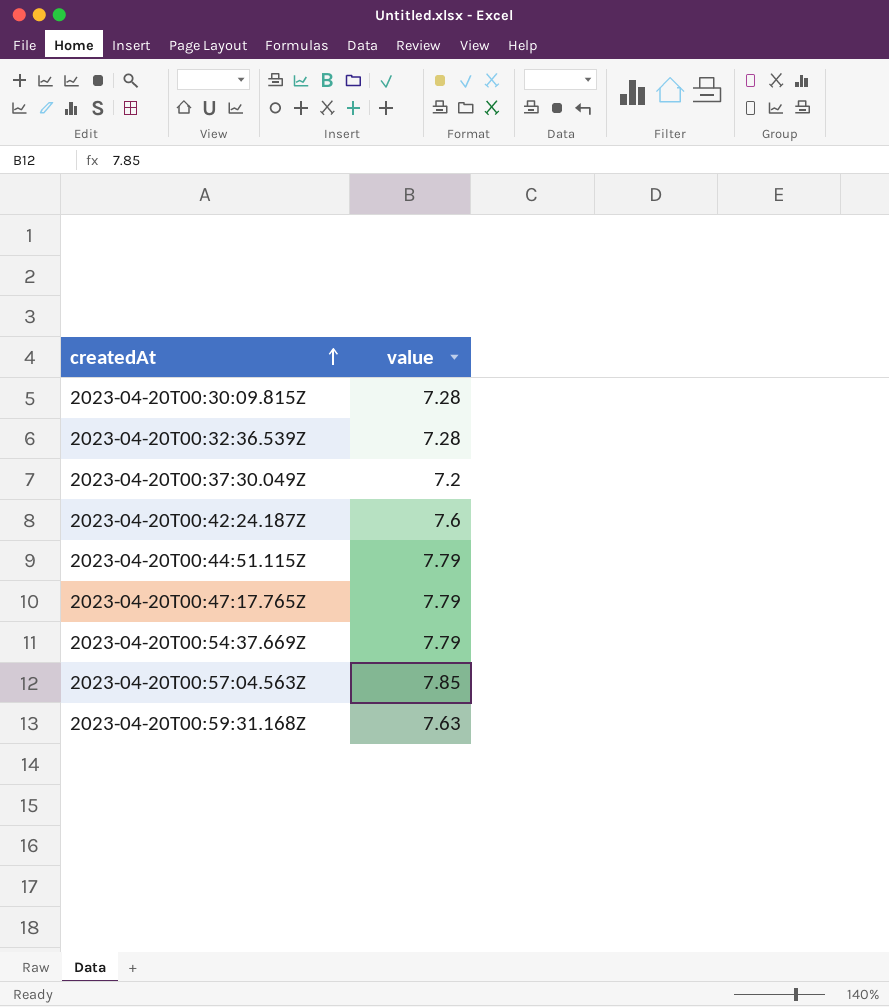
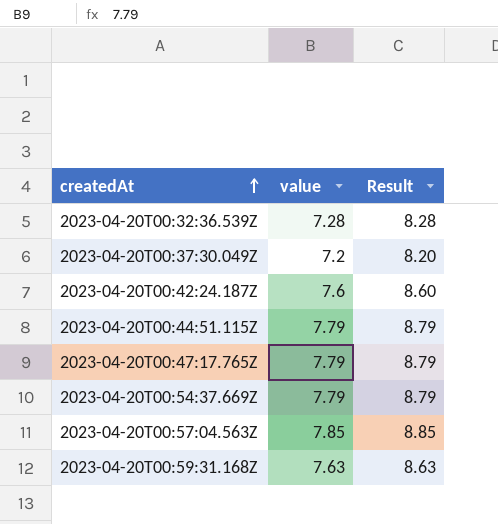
column Result | formula: none -> [value] + 1
row 2023-04-20T00:30:09.815Z: 7.28 -> none

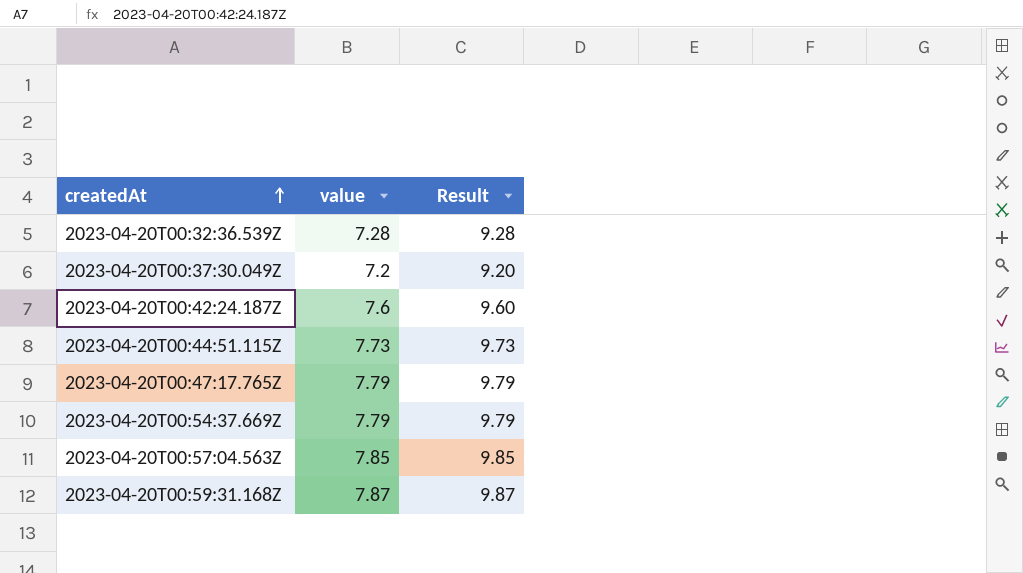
column Result | formula: [value] + 1 -> [value] + 2
2023-04-20T00:44:51.115Z | value: 7.79 -> 7.73
2023-04-20T00:59:31.168Z | value: 7.63 -> 7.87

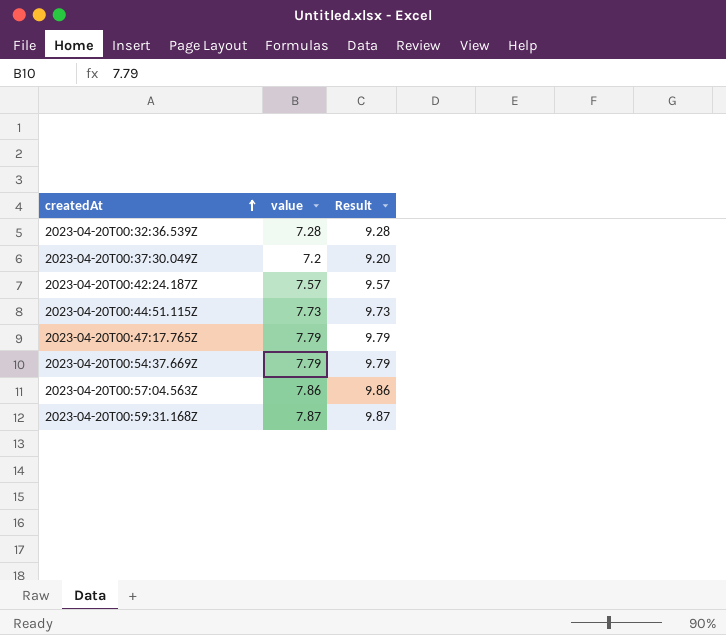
2023-04-20T00:42:24.187Z | value: 7.6 -> 7.57
2023-04-20T00:42:24.187Z | Result: 9.60 -> 9.57
2023-04-20T00:57:04.563Z | value: 7.85 -> 7.86
2023-04-20T00:57:04.563Z | Result: 9.85 -> 9.86

